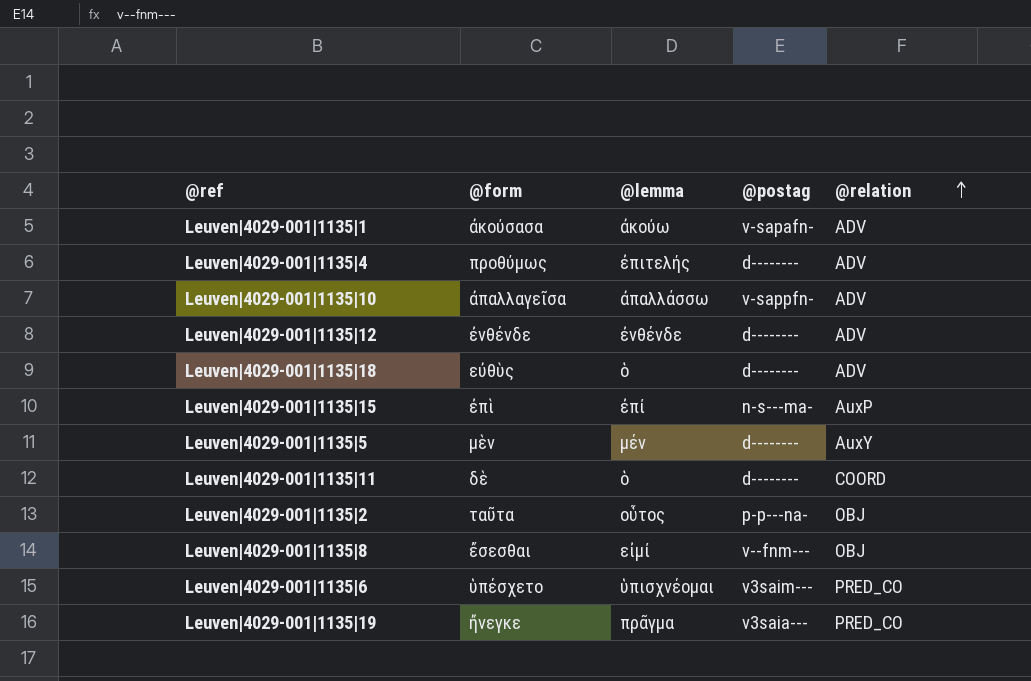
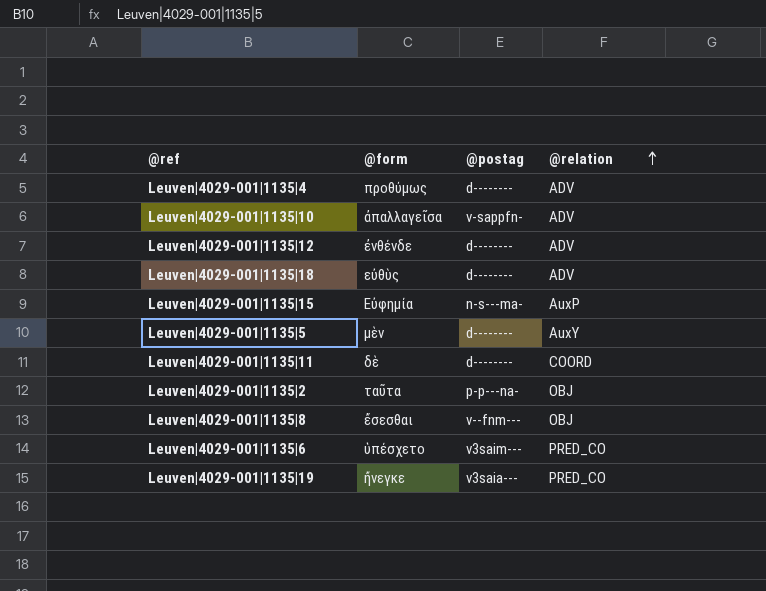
column @lemma | position: 3 -> none
row Leuven|4029-001|1135|1: ἀκούσασα | ἀκούω | v-sapafn- | ADV -> none
Leuven|4029-001|1135|15 | @form: ἐπὶ -> Εὐφημία

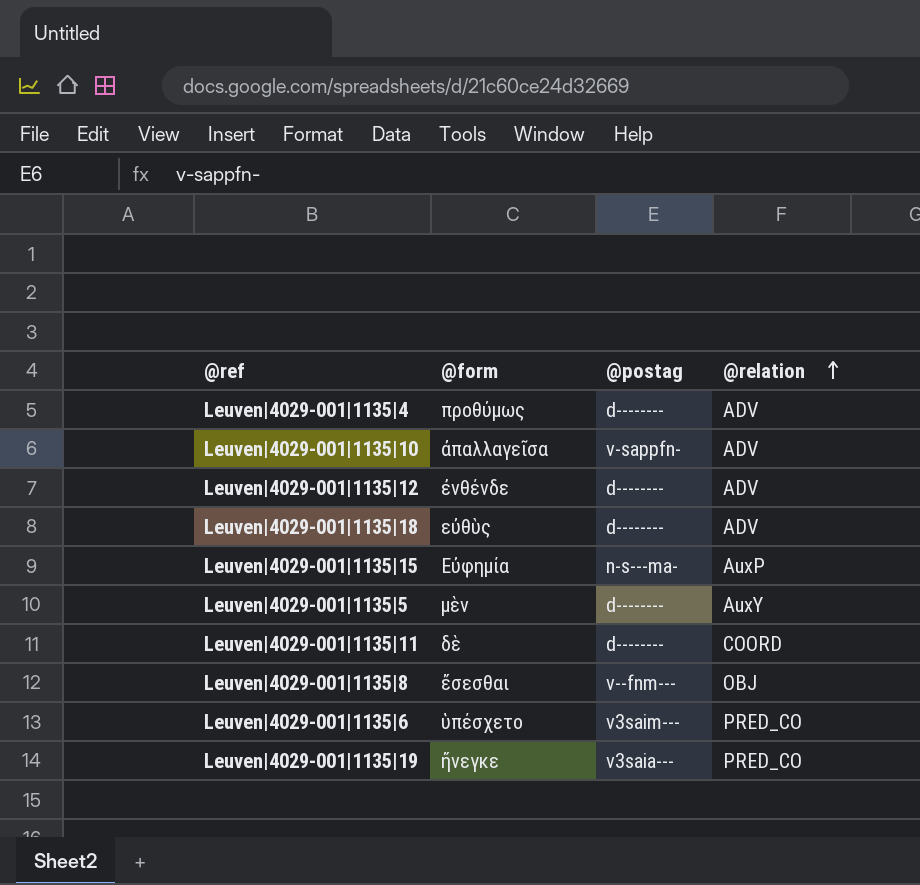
row Leuven|4029-001|1135|2: ταῦτα | p-p---na- | OBJ -> none

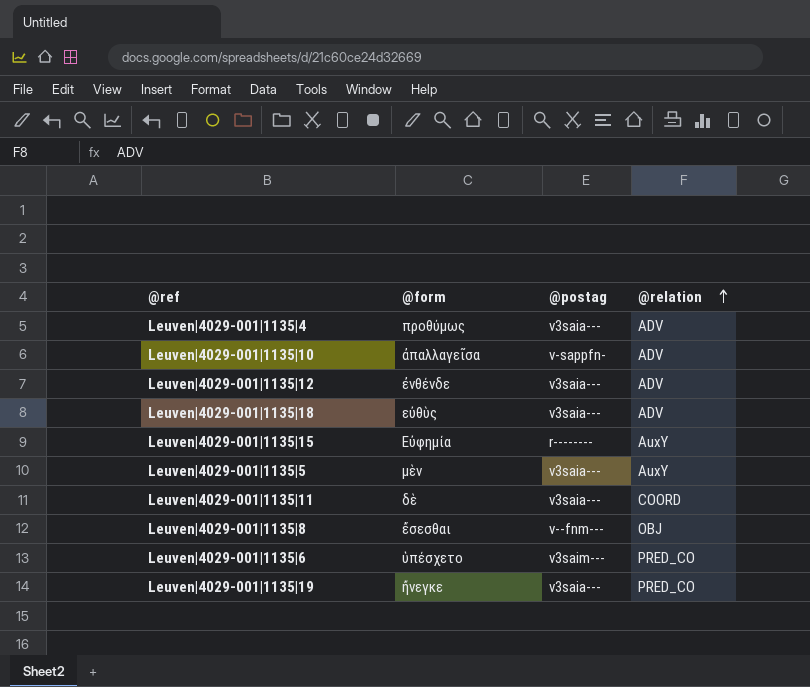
Leuven|4029-001|1135|4 | @postag: d-------- -> v3saia---
Leuven|4029-001|1135|12 | @postag: d-------- -> v3saia---
Leuven|4029-001|1135|18 | @postag: d-------- -> v3saia---
Leuven|4029-001|1135|15 | @postag: n-s---ma- -> r--------
Leuven|4029-001|1135|15 | @relation: AuxP -> AuxY
Leuven|4029-001|1135|5 | @postag: d-------- -> v3saia---
Leuven|4029-001|1135|11 | @postag: d-------- -> v3saia---

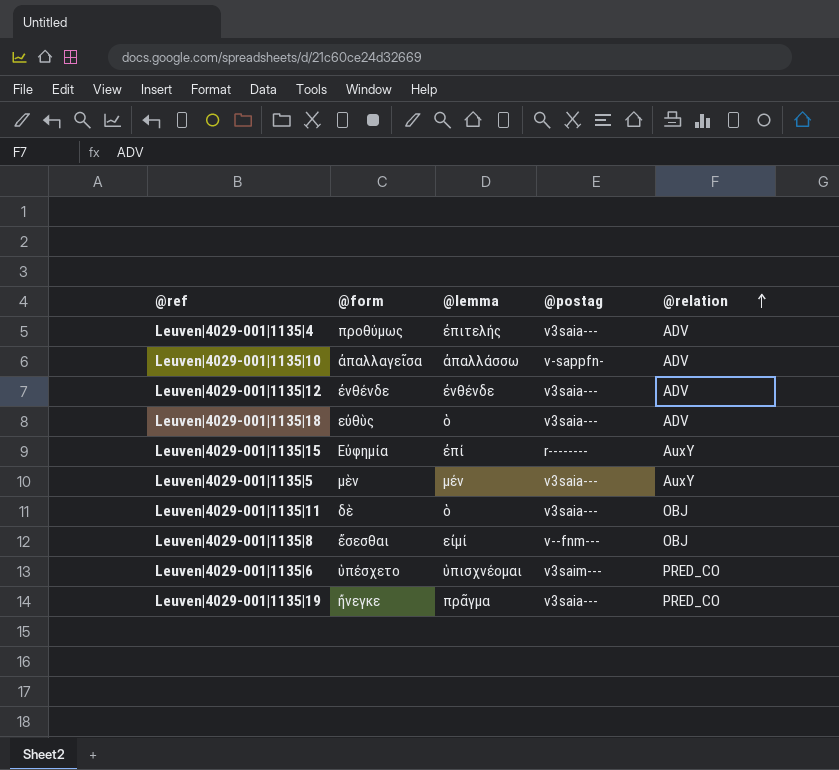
column @lemma | position: none -> 3
Leuven|4029-001|1135|11 | @relation: COORD -> OBJ

